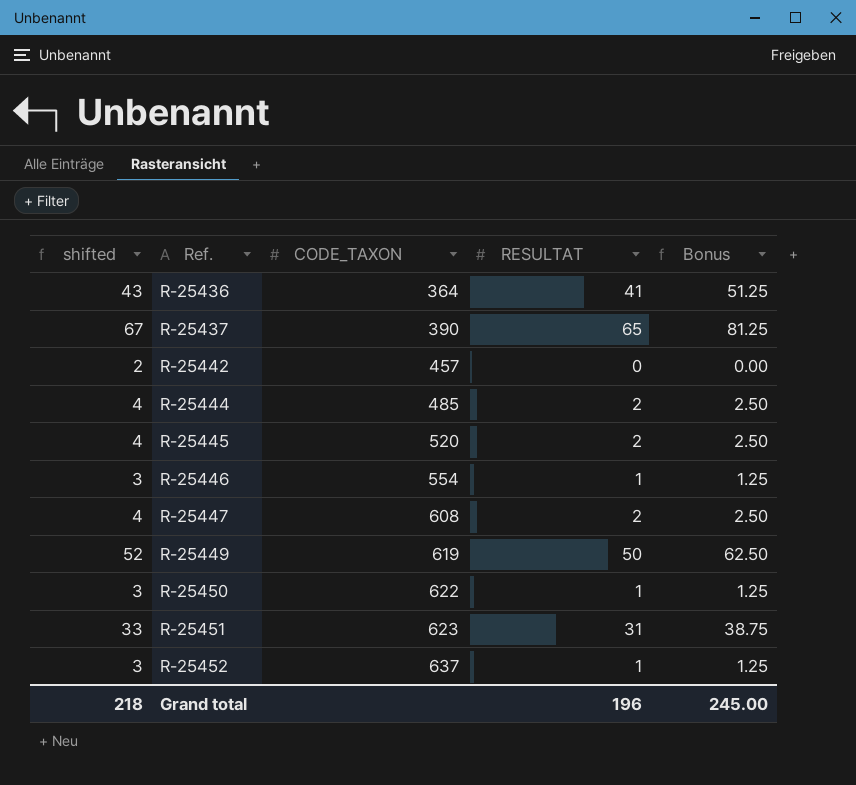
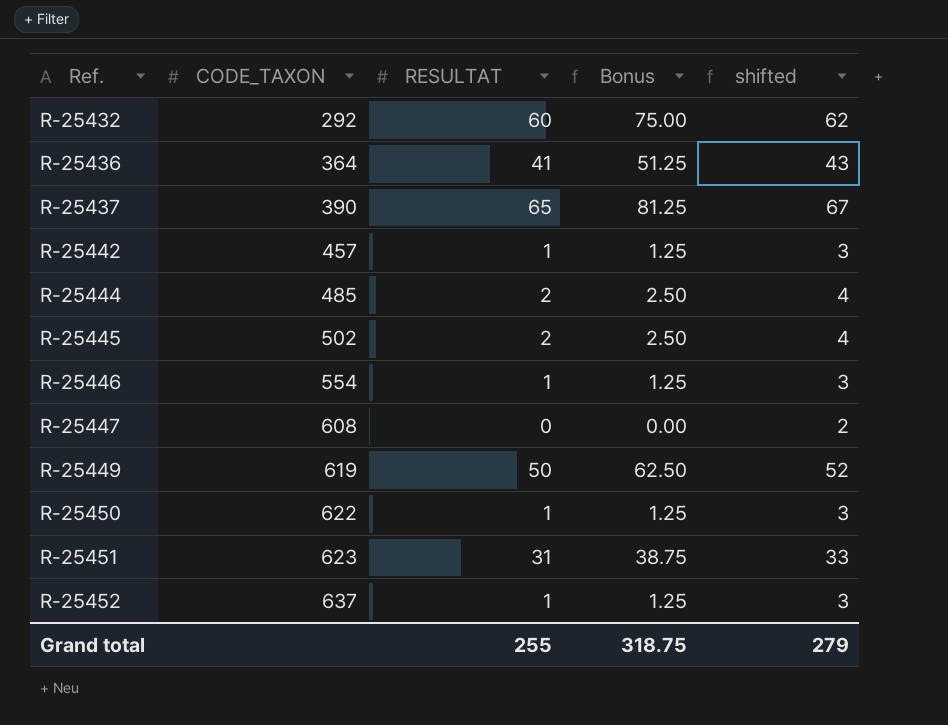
column shifted | position: 1 -> 5
row R-25432: none -> 292 | 60 | 75.00 | 62
R-25442 | RESULTAT: 0 -> 1
R-25442 | Bonus: 0.00 -> 1.25
R-25442 | shifted: 2 -> 3
R-25445 | CODE_TAXON: 520 -> 502
R-25447 | RESULTAT: 2 -> 0
R-25447 | Bonus: 2.50 -> 0.00
R-25447 | shifted: 4 -> 2
Grand total | RESULTAT: 196 -> 255
Grand total | Bonus: 245.00 -> 318.75
Grand total | shifted: 218 -> 279

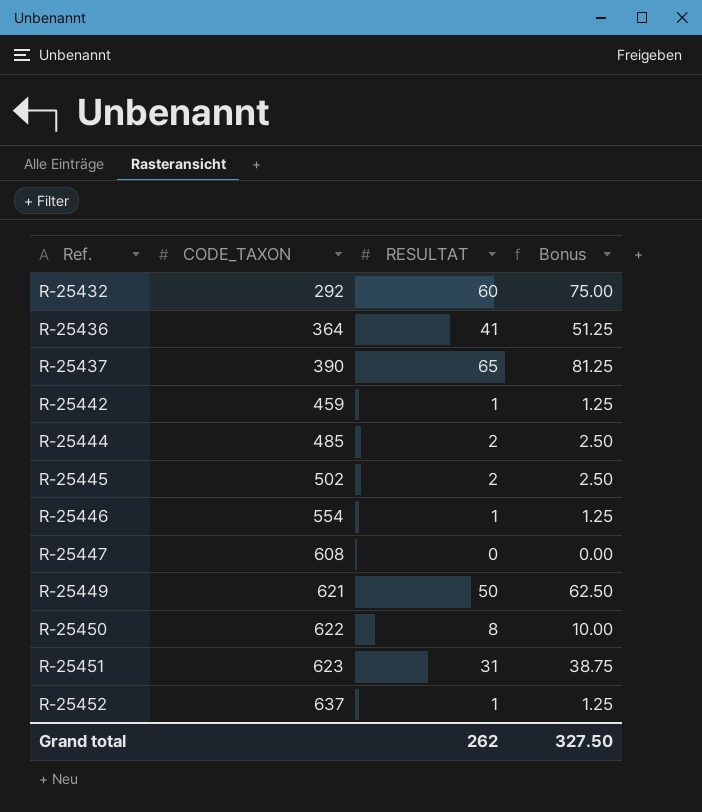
column shifted | formula: [RESULTAT] + 2 -> none
R-25442 | CODE_TAXON: 457 -> 459
R-25449 | CODE_TAXON: 619 -> 621
R-25450 | RESULTAT: 1 -> 8
R-25450 | Bonus: 1.25 -> 10.00
Grand total | RESULTAT: 255 -> 262
Grand total | Bonus: 318.75 -> 327.50

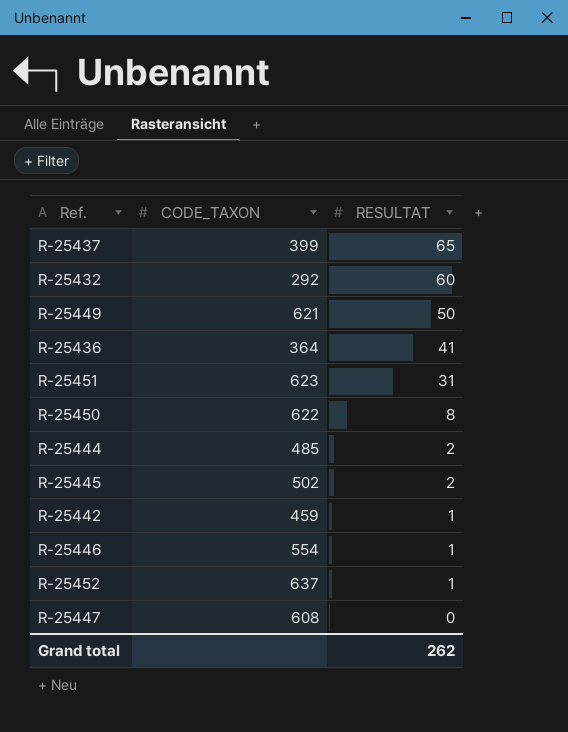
row order: Ref. ascending -> RESULTAT descending
column Bonus | formula: [RESULTAT] * 1.25 -> none
R-25437 | CODE_TAXON: 390 -> 399

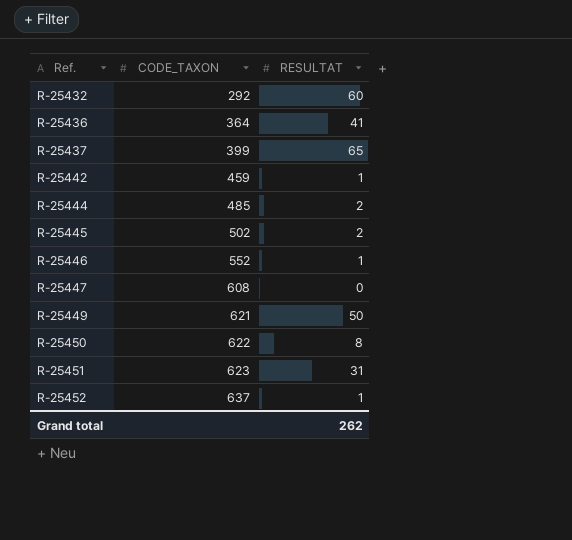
row order: RESULTAT descending -> Ref. ascending
R-25446 | CODE_TAXON: 554 -> 552

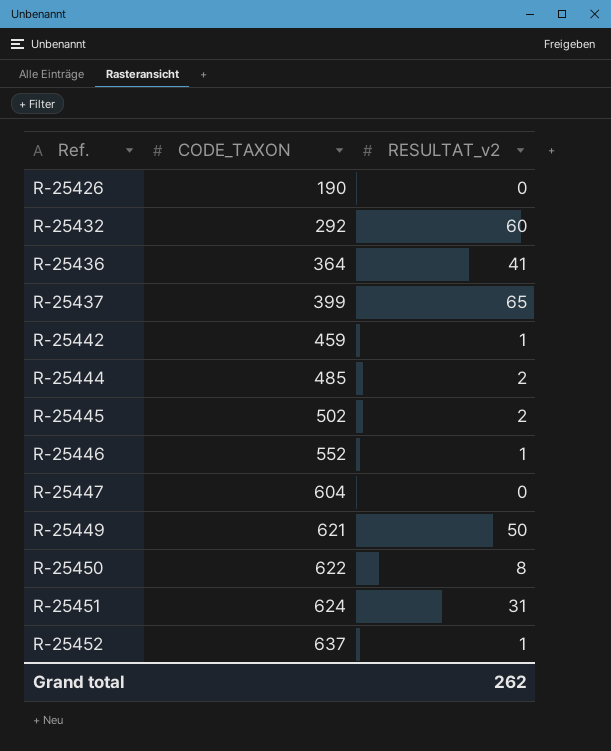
column name: RESULTAT -> RESULTAT_v2
row R-25426: none -> 190 | 0
R-25447 | CODE_TAXON: 608 -> 604
R-25451 | CODE_TAXON: 623 -> 624

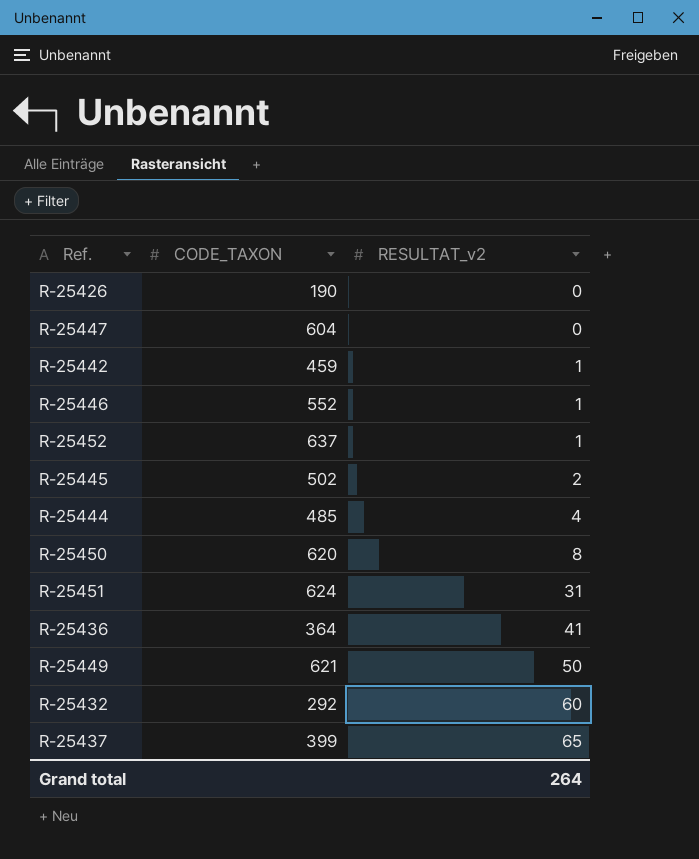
row order: Ref. ascending -> RESULTAT_v2 ascending
R-25444 | RESULTAT_v2: 2 -> 4
R-25450 | CODE_TAXON: 622 -> 620
Grand total | RESULTAT_v2: 262 -> 264

